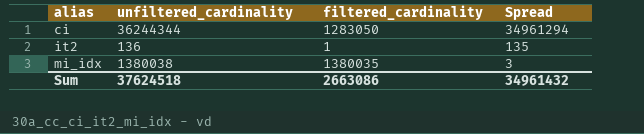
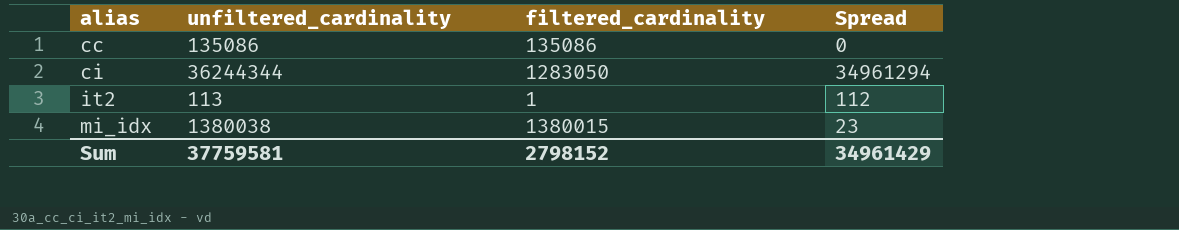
row cc: none -> 135086 | 135086 | 0
it2 | unfiltered_cardinality: 136 -> 113
it2 | Spread: 135 -> 112
mi_idx | filtered_cardinality: 1380035 -> 1380015
mi_idx | Spread: 3 -> 23
Sum | unfiltered_cardinality: 37624518 -> 37759581
Sum | filtered_cardinality: 2663086 -> 2798152
Sum | Spread: 34961432 -> 34961429

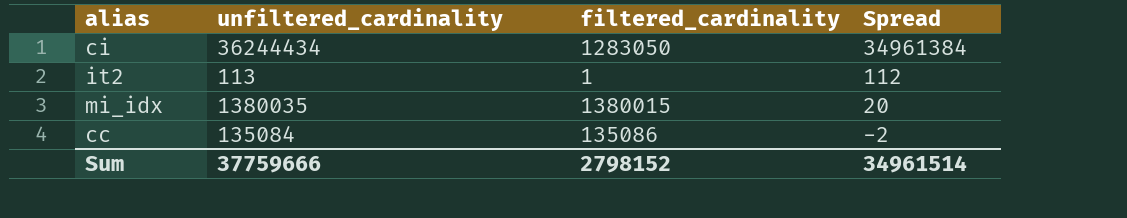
row order: alias ascending -> Spread descending
ci | unfiltered_cardinality: 36244344 -> 36244434
ci | Spread: 34961294 -> 34961384
mi_idx | unfiltered_cardinality: 1380038 -> 1380035
mi_idx | Spread: 23 -> 20
cc | unfiltered_cardinality: 135086 -> 135084
cc | Spread: 0 -> -2
Sum | unfiltered_cardinality: 37759581 -> 37759666
Sum | Spread: 34961429 -> 34961514

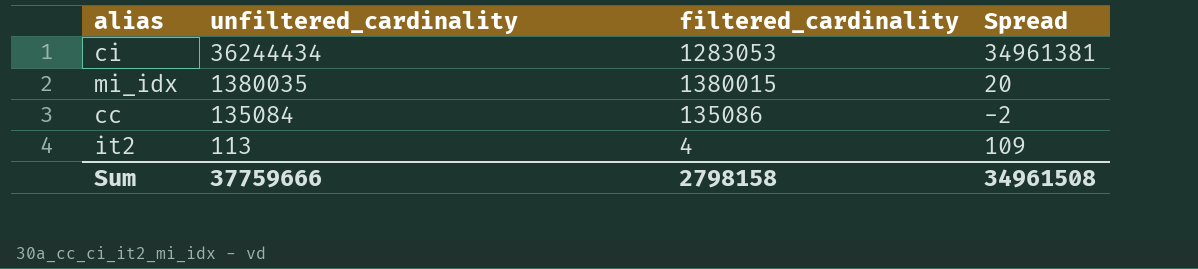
row order: Spread descending -> unfiltered_cardinality descending
ci | filtered_cardinality: 1283050 -> 1283053
ci | Spread: 34961384 -> 34961381
it2 | filtered_cardinality: 1 -> 4
it2 | Spread: 112 -> 109
Sum | filtered_cardinality: 2798152 -> 2798158
Sum | Spread: 34961514 -> 34961508

